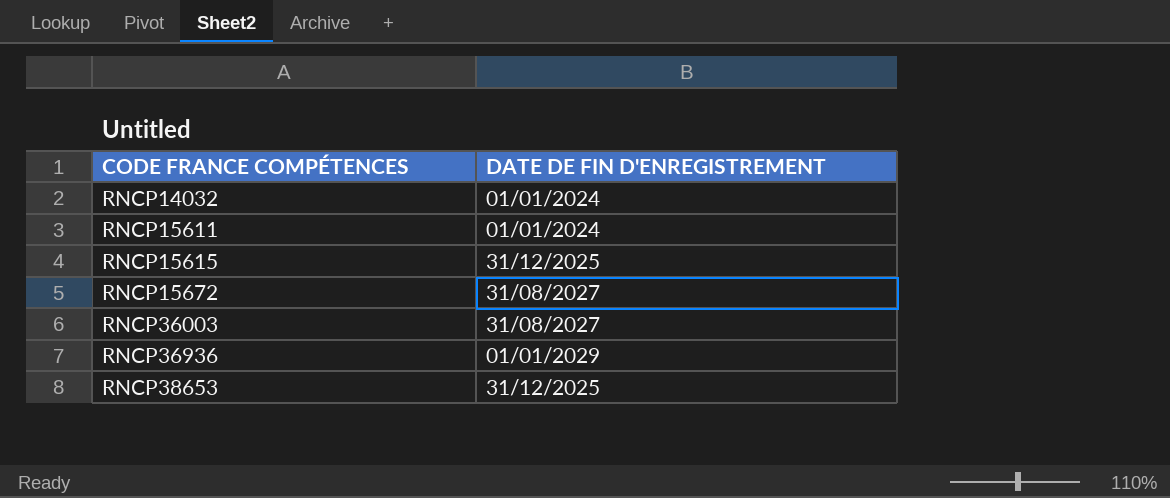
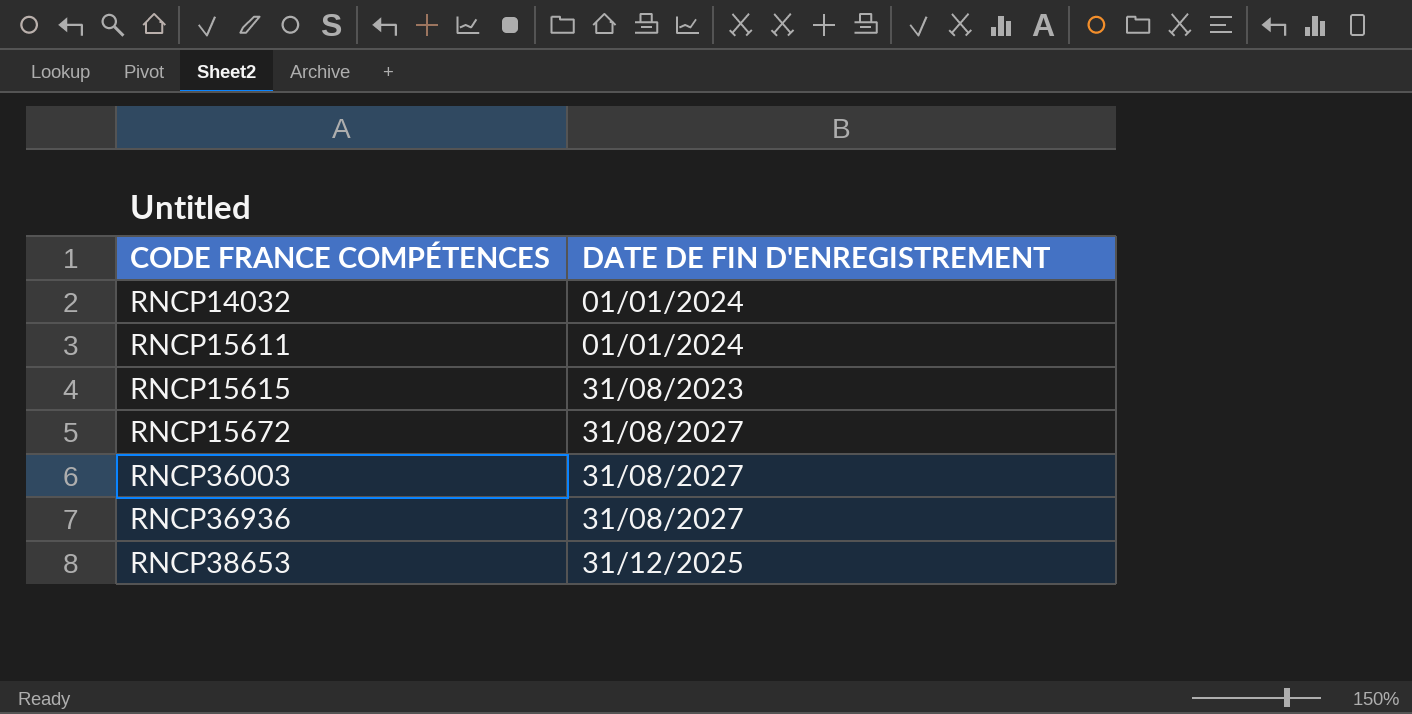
RNCP15615 | DATE DE FIN D'ENREGISTREMENT: 31/12/2025 -> 31/08/2023
RNCP36936 | DATE DE FIN D'ENREGISTREMENT: 01/01/2029 -> 31/08/2027

